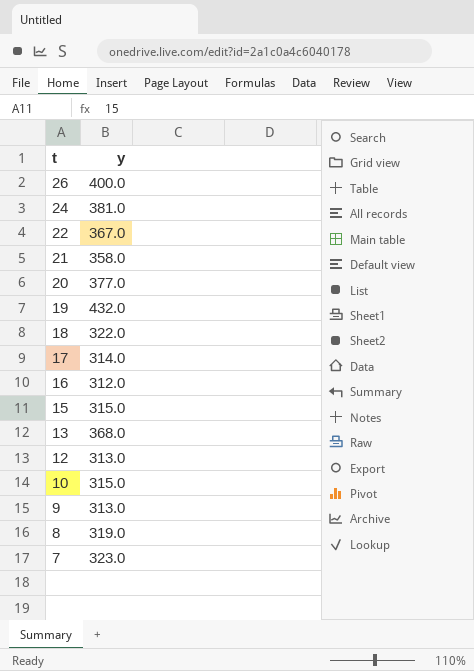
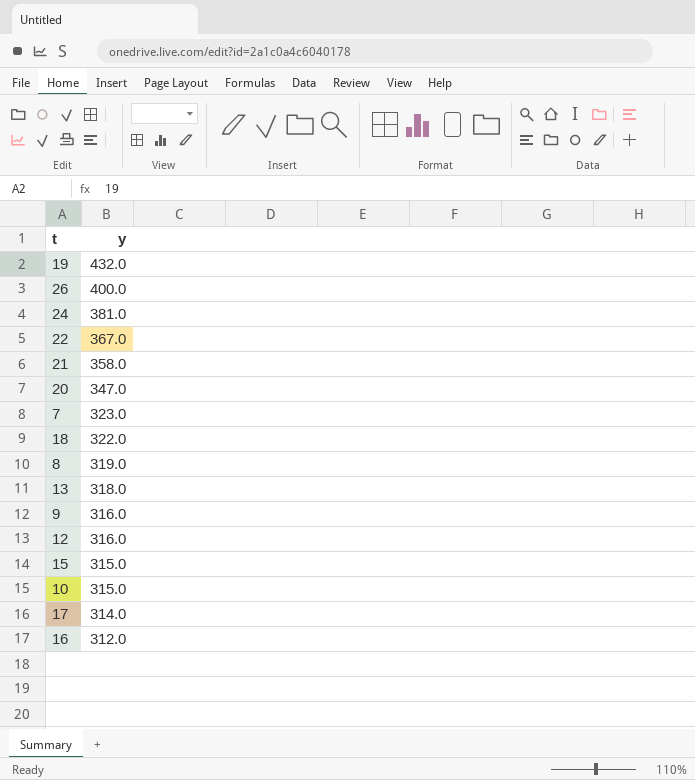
row order: t descending -> y descending
20 | y: 377.0 -> 347.0
13 | y: 368.0 -> 318.0
9 | y: 313.0 -> 316.0
12 | y: 313.0 -> 316.0

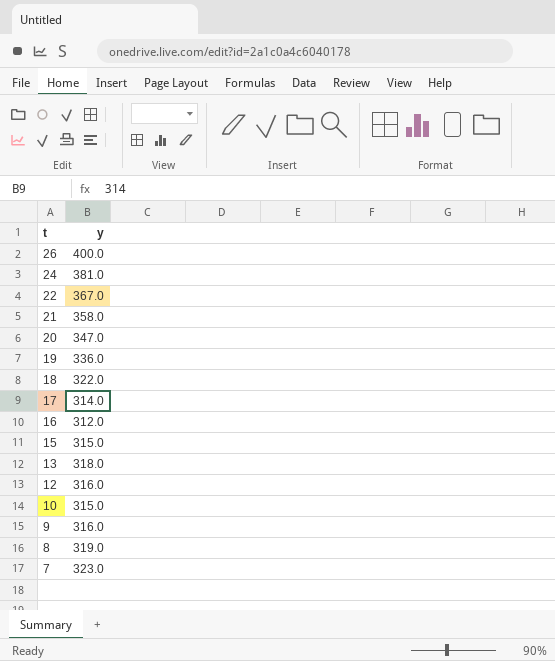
row order: y descending -> t descending
19 | y: 432.0 -> 336.0

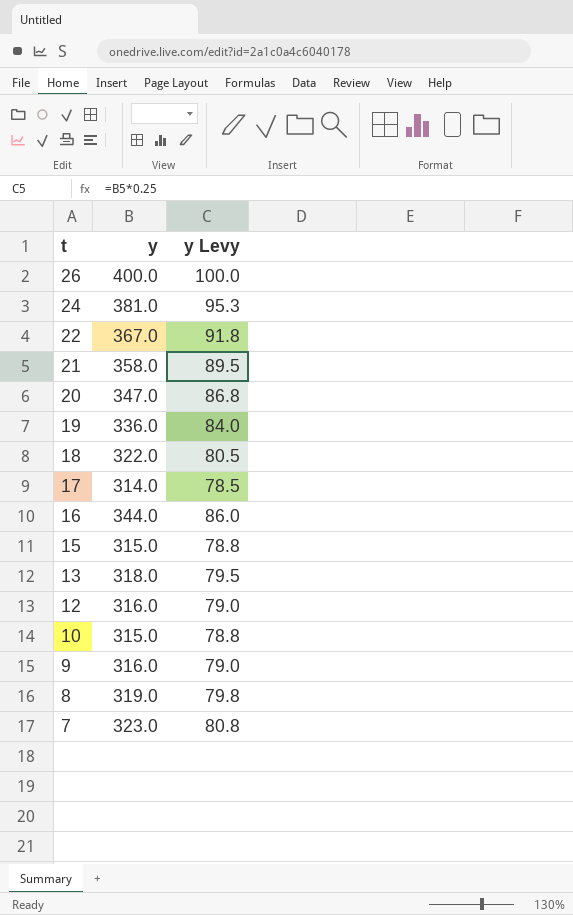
column y Levy | formula: none -> [y] * 0.25
16 | y: 312.0 -> 344.0

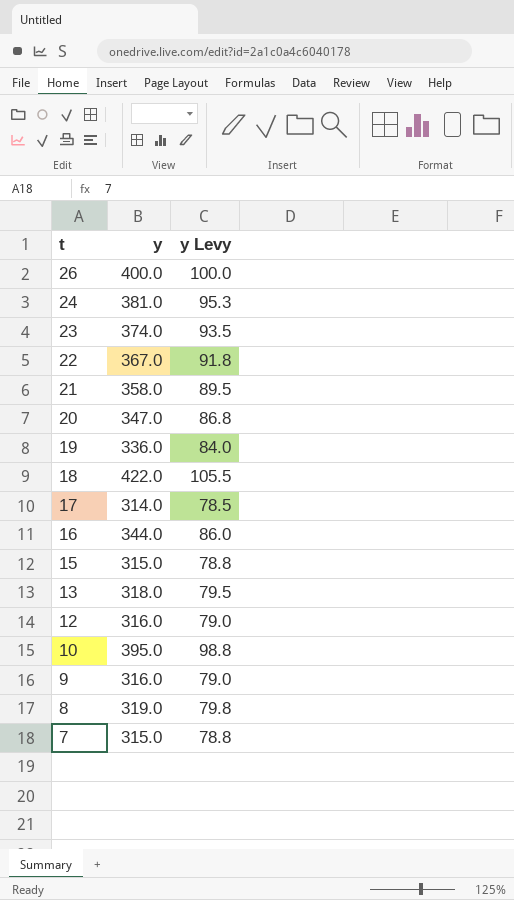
row 23: none -> 374.0 | 93.5
18 | y: 322.0 -> 422.0
18 | y Levy: 80.5 -> 105.5
10 | y: 315.0 -> 395.0
10 | y Levy: 78.8 -> 98.8
7 | y: 323.0 -> 315.0
7 | y Levy: 80.8 -> 78.8

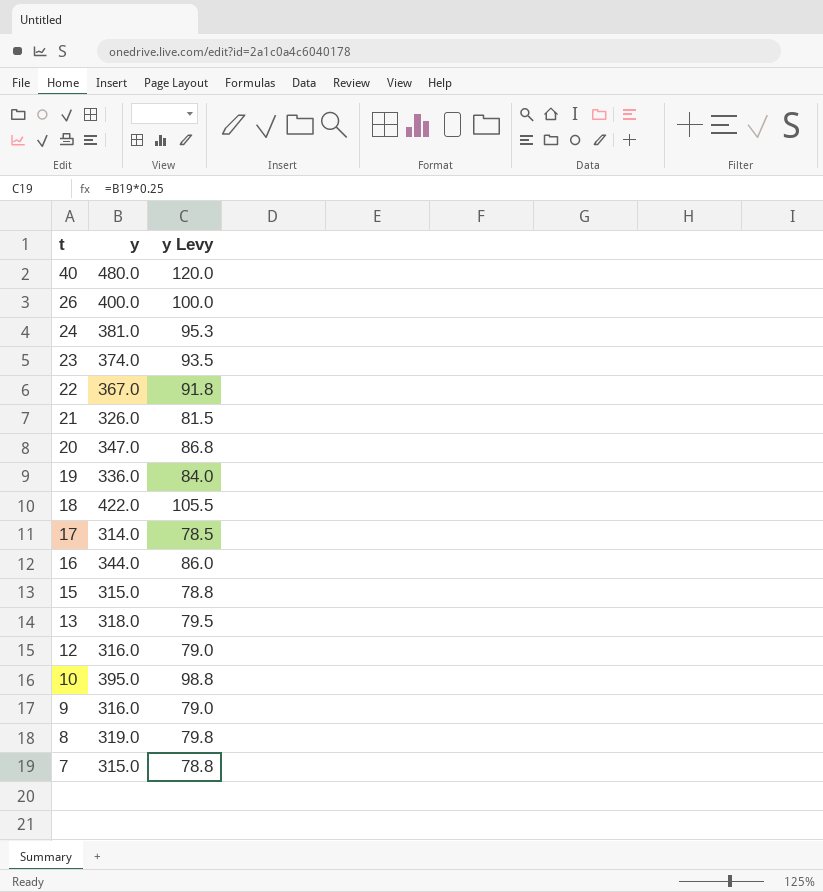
row 40: none -> 480.0 | 120.0
21 | y: 358.0 -> 326.0
21 | y Levy: 89.5 -> 81.5

